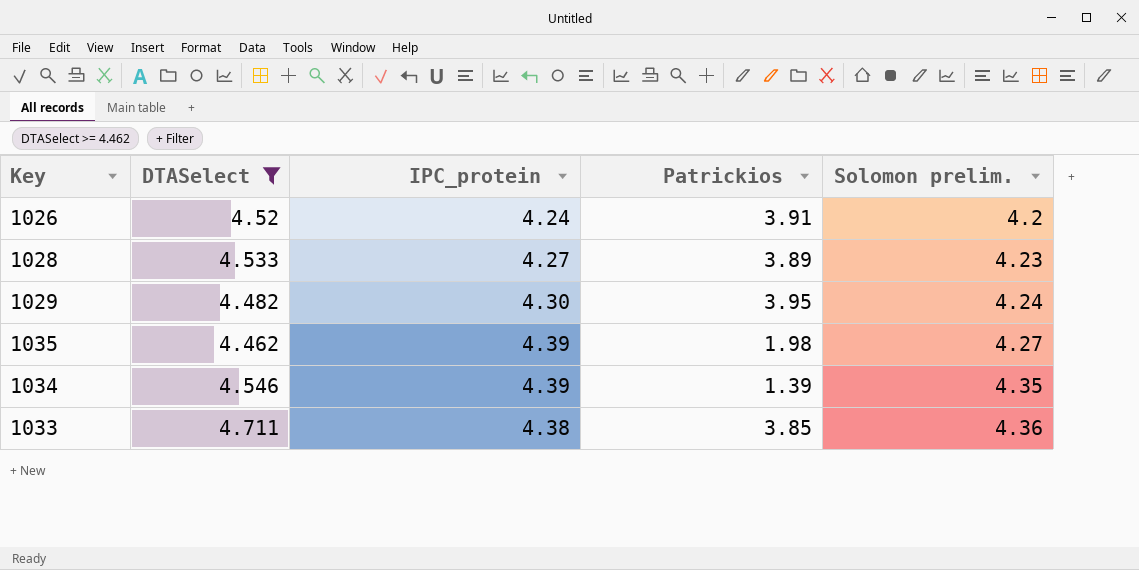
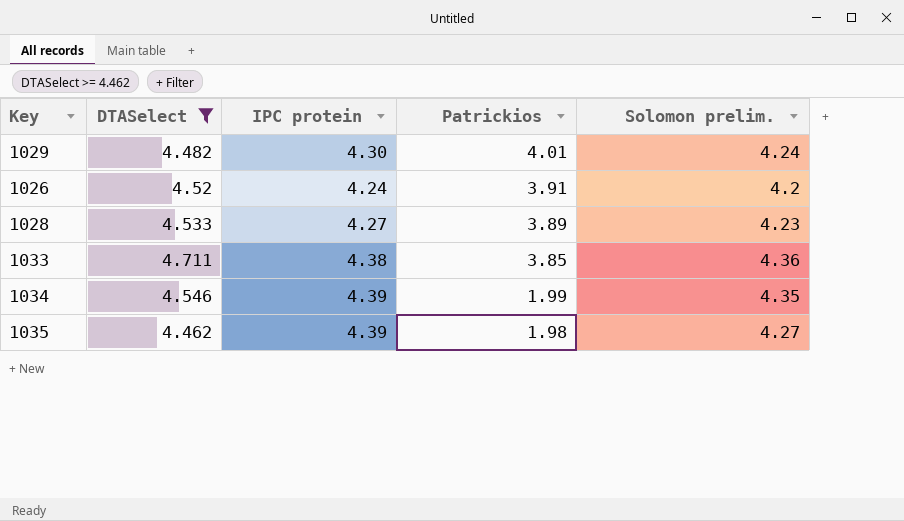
row order: Solomon prelim. ascending -> Patrickios descending
column name: IPC_protein -> IPC protein
1029 | Patrickios: 3.95 -> 4.01
1034 | Patrickios: 1.39 -> 1.99

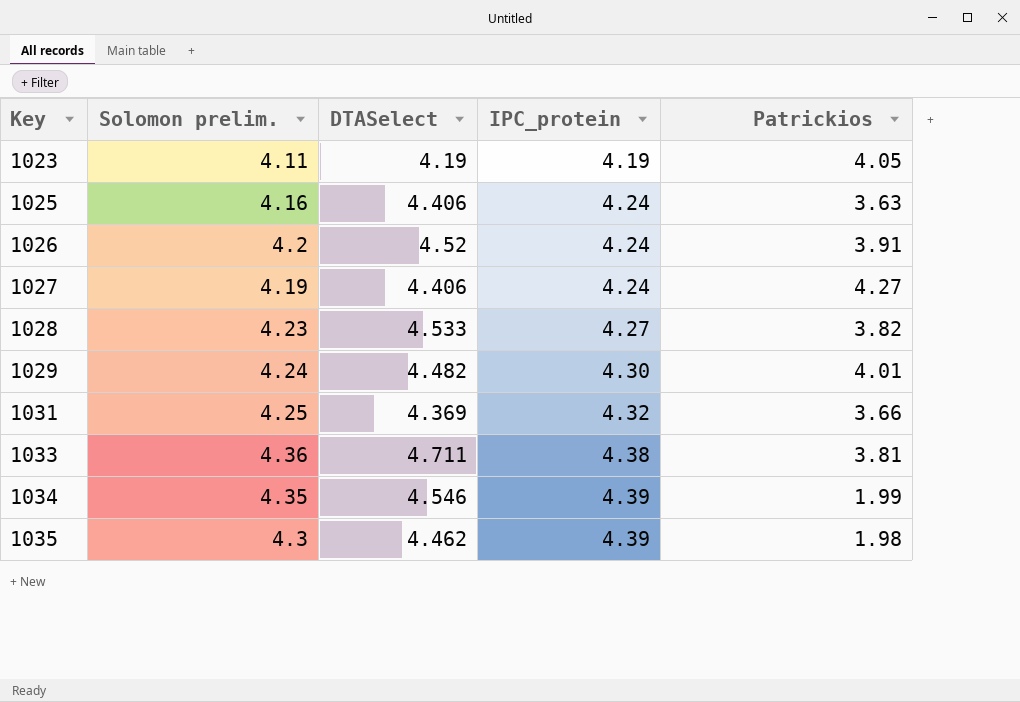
filter: DTASelect >= 4.462 -> none
row order: Patrickios descending -> Key ascending
column Solomon prelim. | position: 5 -> 2
column name: IPC protein -> IPC_protein
1028 | Patrickios: 3.89 -> 3.82
1033 | Patrickios: 3.85 -> 3.81
1035 | Solomon prelim.: 4.27 -> 4.3

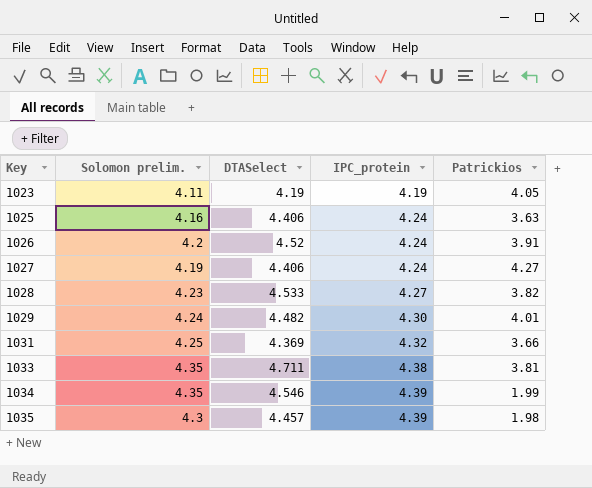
1033 | Solomon prelim.: 4.36 -> 4.35
1035 | DTASelect: 4.462 -> 4.457

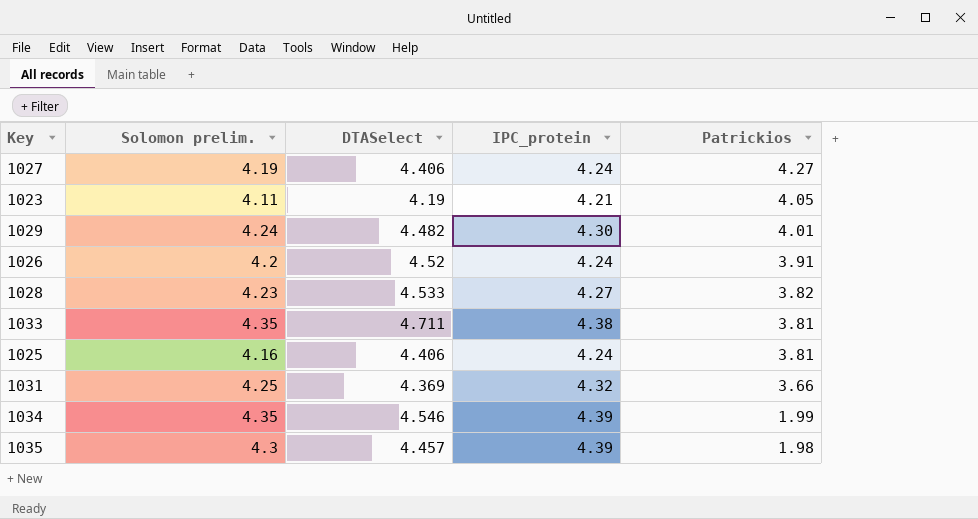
row order: Key ascending -> Patrickios descending
1023 | IPC_protein: 4.19 -> 4.21
1025 | Patrickios: 3.63 -> 3.81

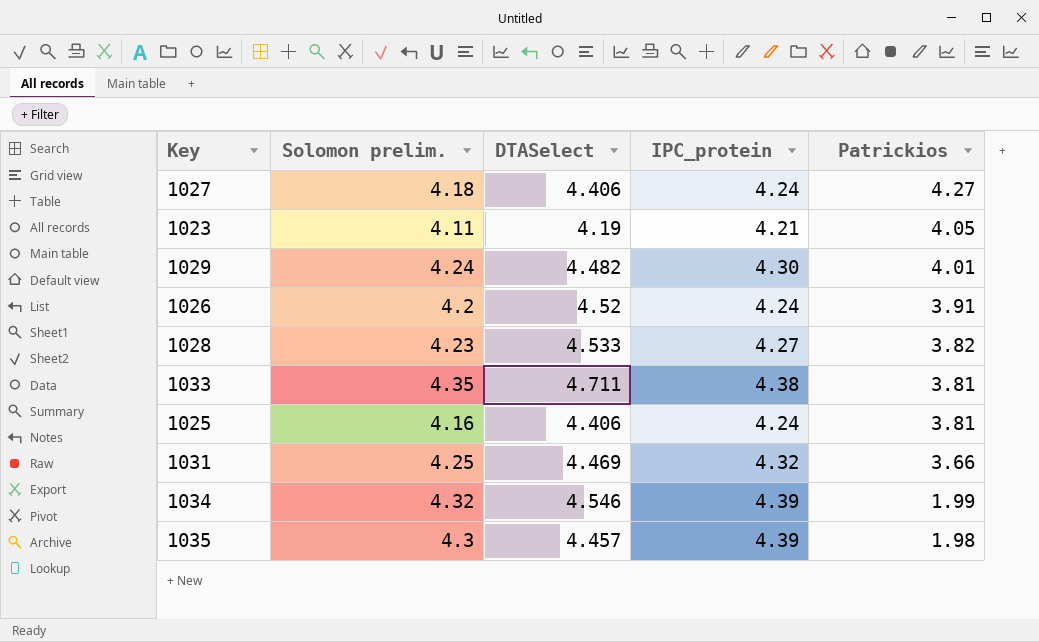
1027 | Solomon prelim.: 4.19 -> 4.18
1031 | DTASelect: 4.369 -> 4.469
1034 | Solomon prelim.: 4.35 -> 4.32

